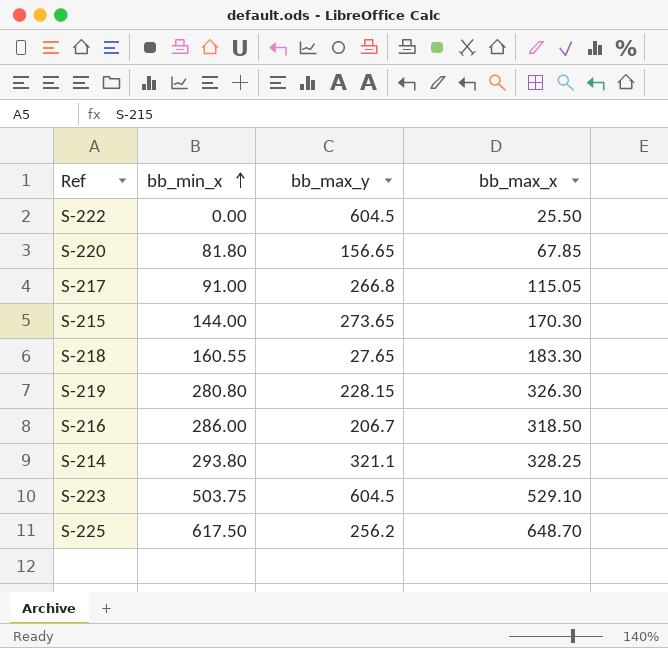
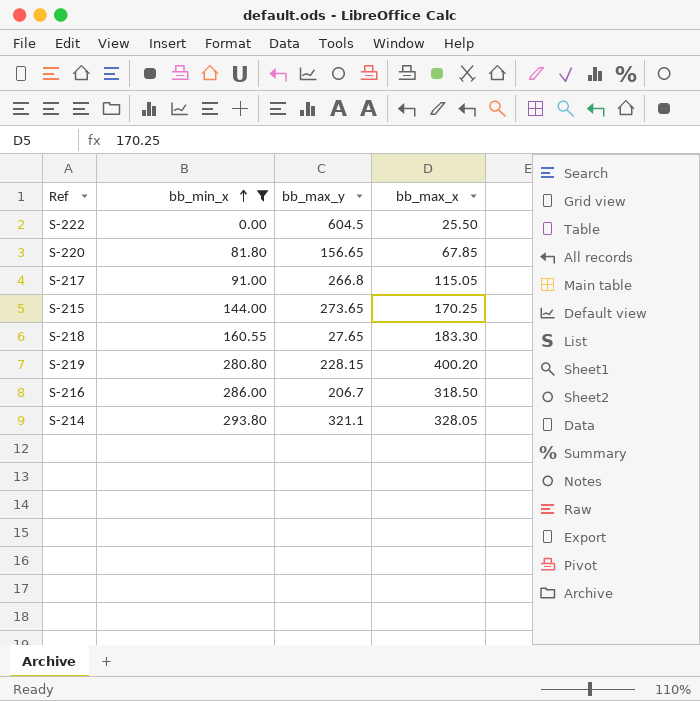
filter: none -> bb_min_x <= 293.80
S-215 | bb_max_x: 170.30 -> 170.25
S-219 | bb_max_x: 326.30 -> 400.20
S-214 | bb_max_x: 328.25 -> 328.05

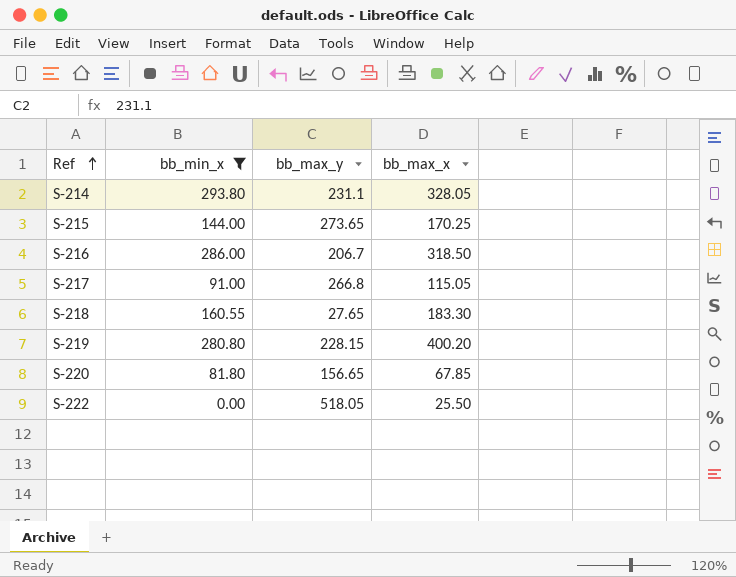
row order: bb_min_x ascending -> Ref ascending
S-214 | bb_max_y: 321.1 -> 231.1
S-222 | bb_max_y: 604.5 -> 518.05

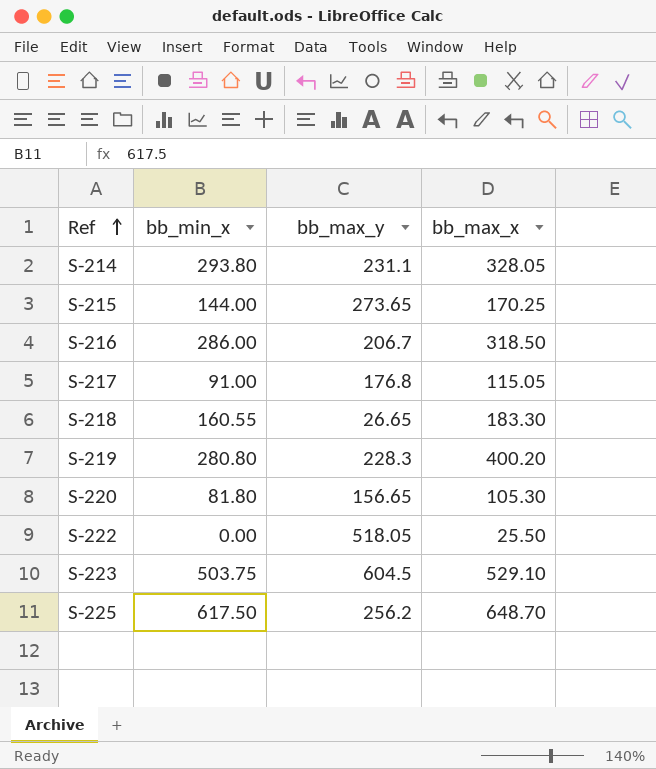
filter: bb_min_x <= 293.80 -> none
S-217 | bb_max_y: 266.8 -> 176.8
S-218 | bb_max_y: 27.65 -> 26.65
S-219 | bb_max_y: 228.15 -> 228.3
S-220 | bb_max_x: 67.85 -> 105.30

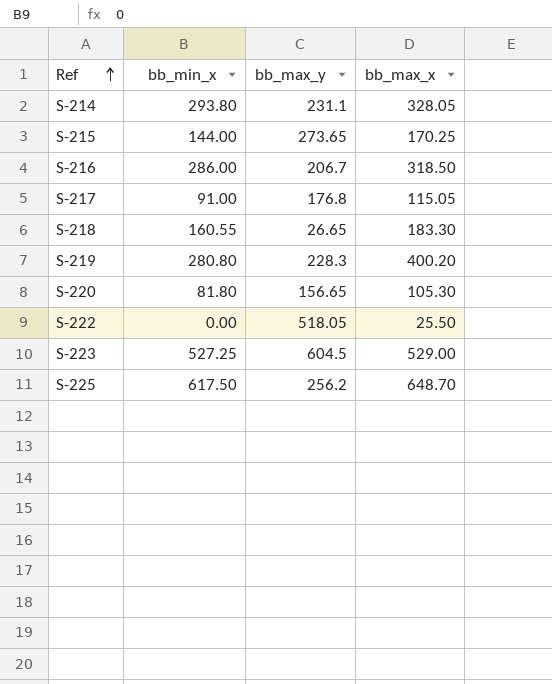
S-223 | bb_min_x: 503.75 -> 527.25
S-223 | bb_max_x: 529.10 -> 529.00

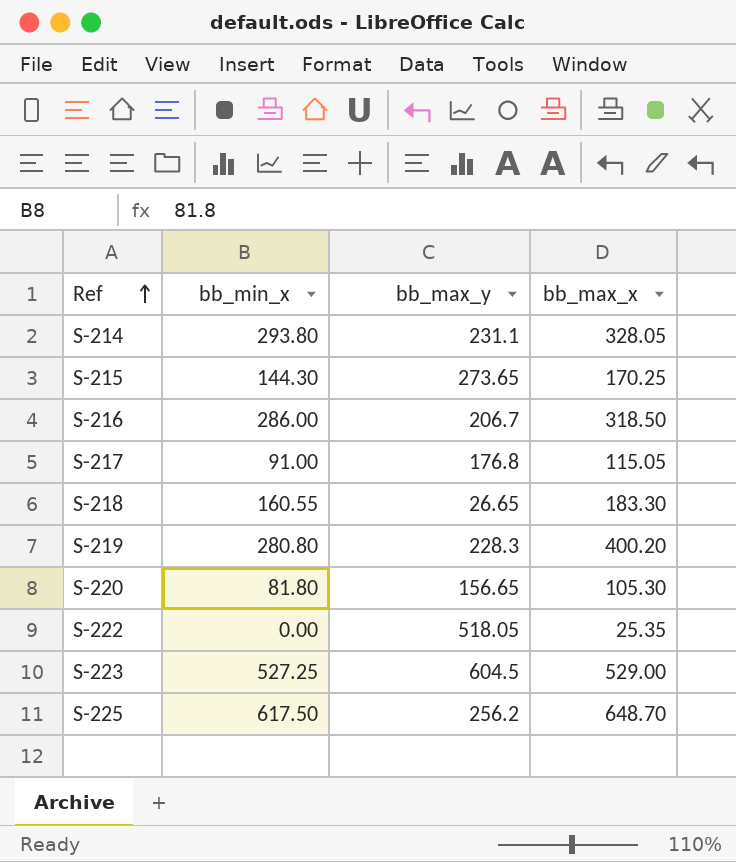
S-215 | bb_min_x: 144.00 -> 144.30
S-222 | bb_max_x: 25.50 -> 25.35

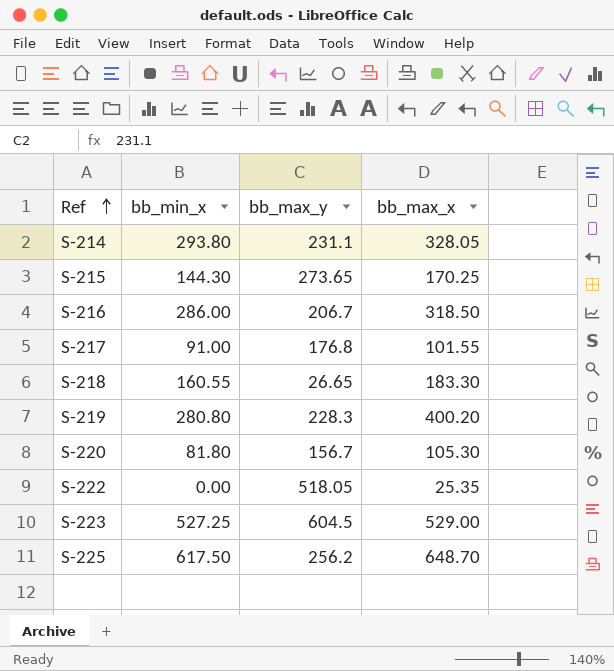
S-217 | bb_max_x: 115.05 -> 101.55
S-220 | bb_max_y: 156.65 -> 156.7

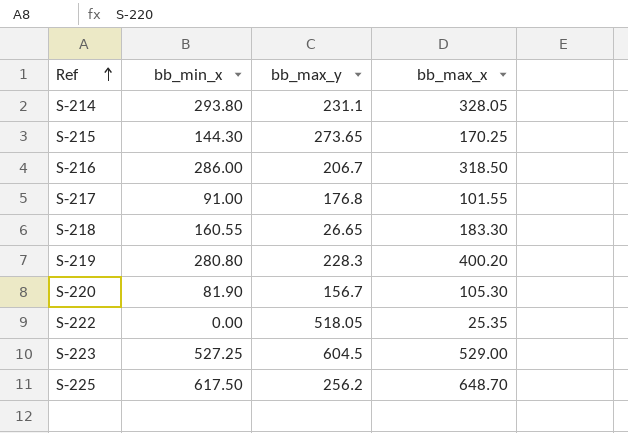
S-220 | bb_min_x: 81.80 -> 81.90

